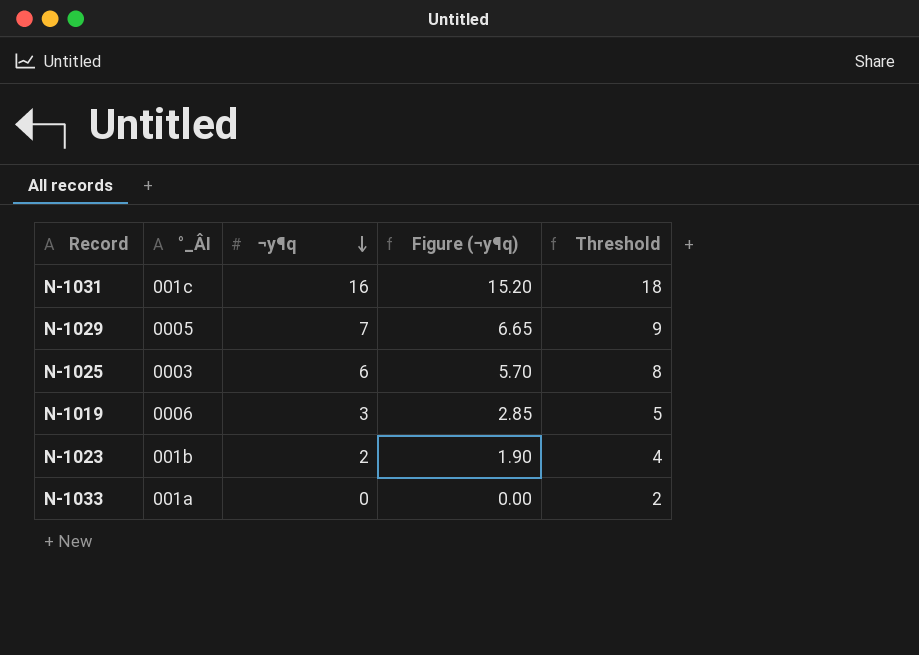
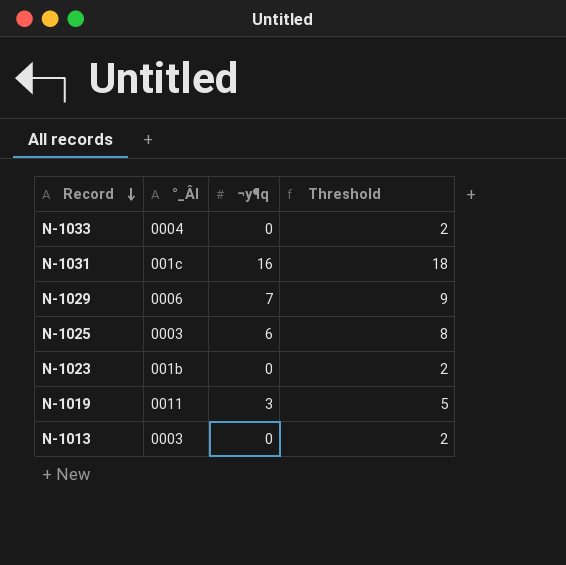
row order: ¬y¶q descending -> Record descending
column Figure (¬y¶q) | formula: [¬y¶q] * 0.95 -> none
N-1033 | °_ÂI: 001a -> 0004
N-1029 | °_ÂI: 0005 -> 0006
N-1023 | ¬y¶q: 2 -> 0
N-1023 | Threshold: 4 -> 2
N-1019 | °_ÂI: 0006 -> 0011
row N-1013: none -> 0003 | 0 | 2

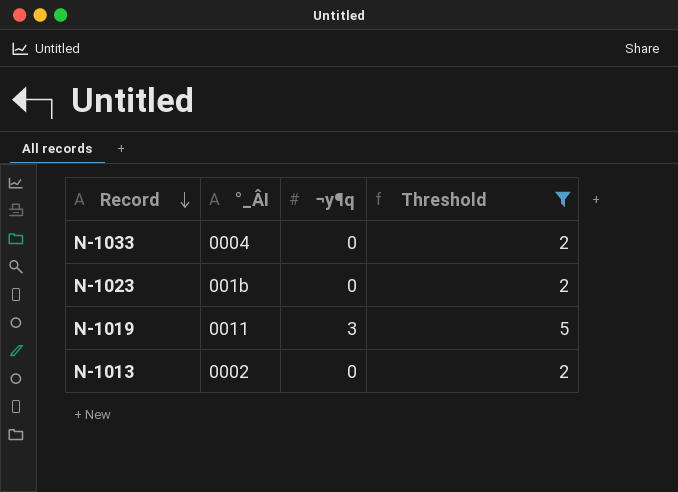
filter: none -> Threshold <= 5
N-1013 | °_ÂI: 0003 -> 0002

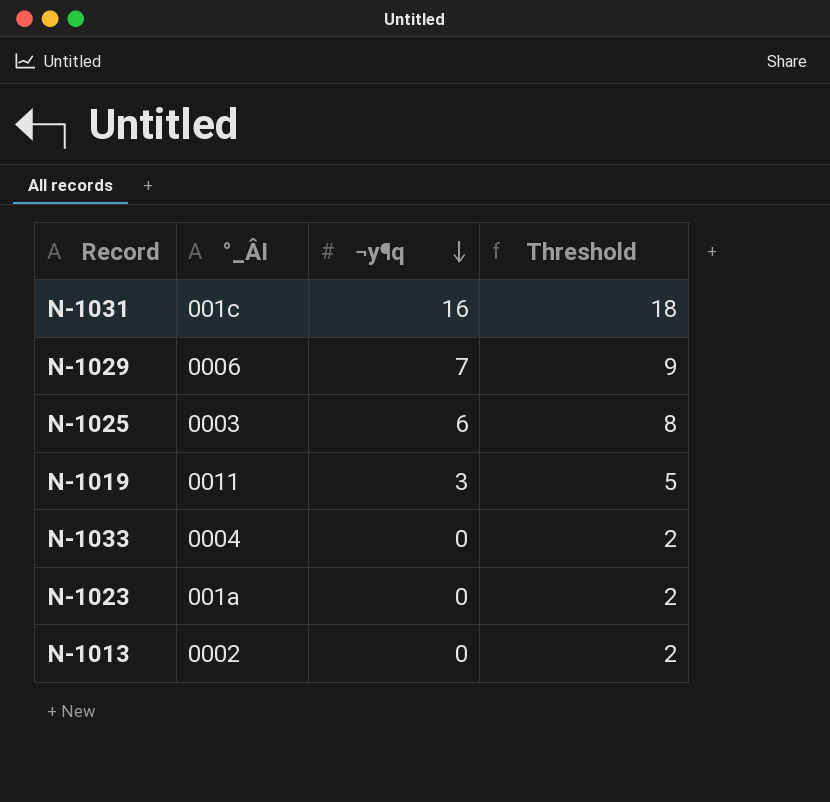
filter: Threshold <= 5 -> none
row order: Record descending -> ¬y¶q descending
N-1023 | °_ÂI: 001b -> 001a

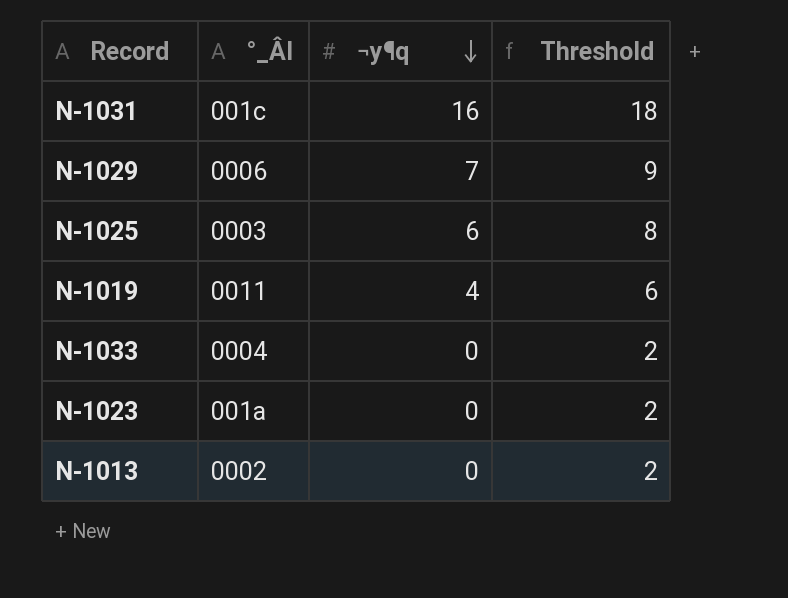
N-1019 | ¬y¶q: 3 -> 4
N-1019 | Threshold: 5 -> 6

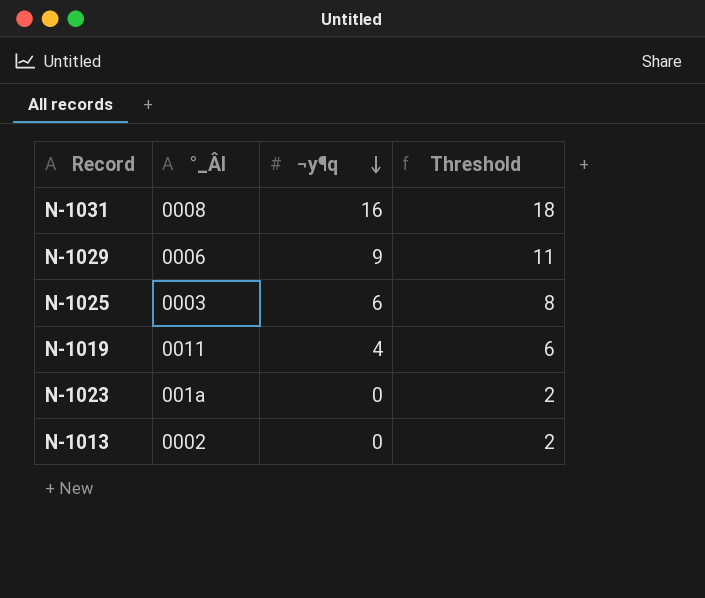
row N-1033: 0004 | 0 | 2 -> none
N-1031 | °_ÂI: 001c -> 0008
N-1029 | ¬y¶q: 7 -> 9
N-1029 | Threshold: 9 -> 11

